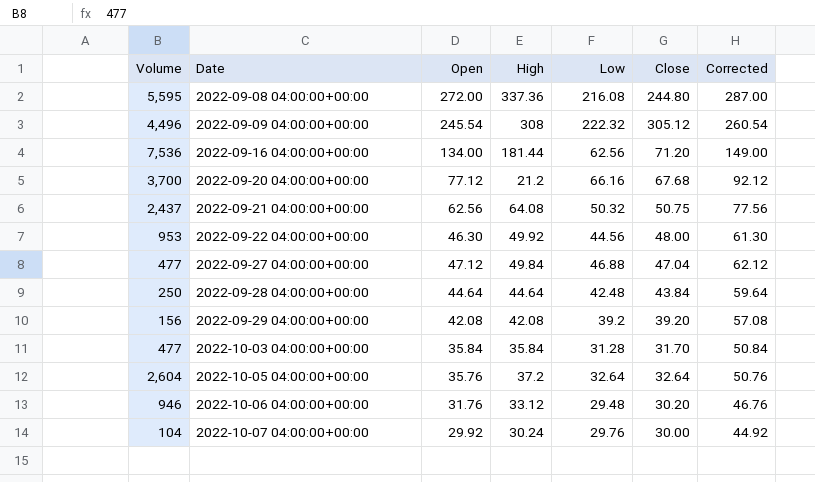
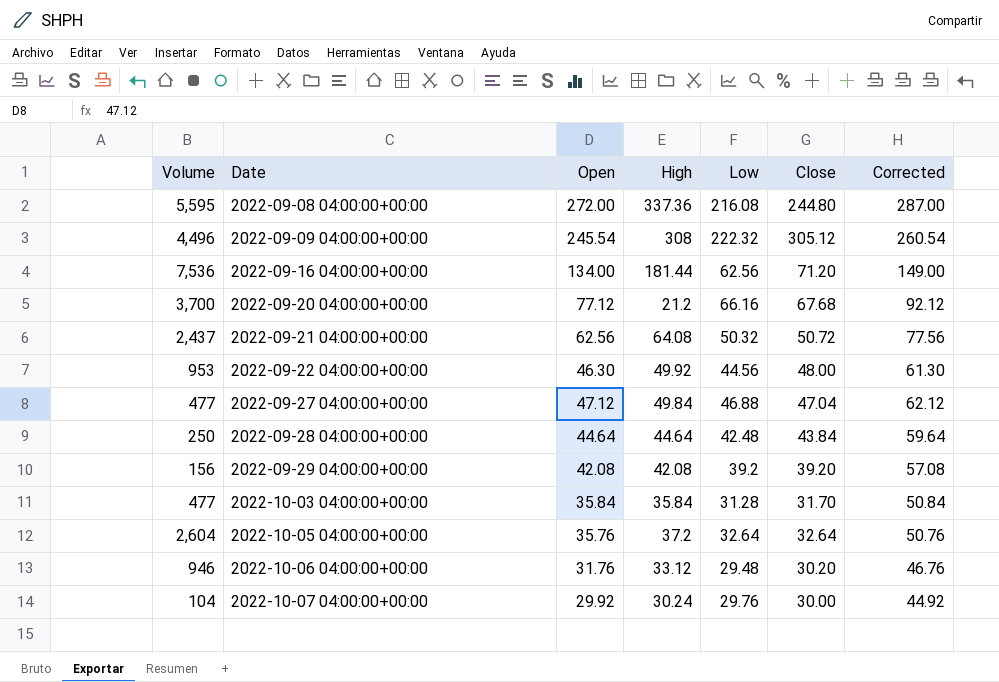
2022-09-21 04:00:00+00:00 | Close: 50.75 -> 50.72

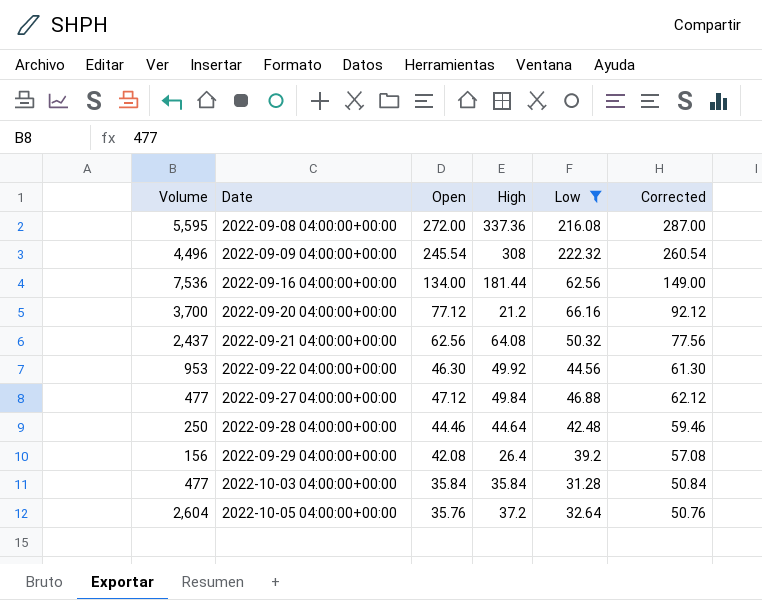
filter: none -> Low >= 31.28
column Close | position: 6 -> none
2022-09-28 04:00:00+00:00 | Open: 44.64 -> 44.46
2022-09-28 04:00:00+00:00 | Corrected: 59.64 -> 59.46
2022-09-29 04:00:00+00:00 | High: 42.08 -> 26.4

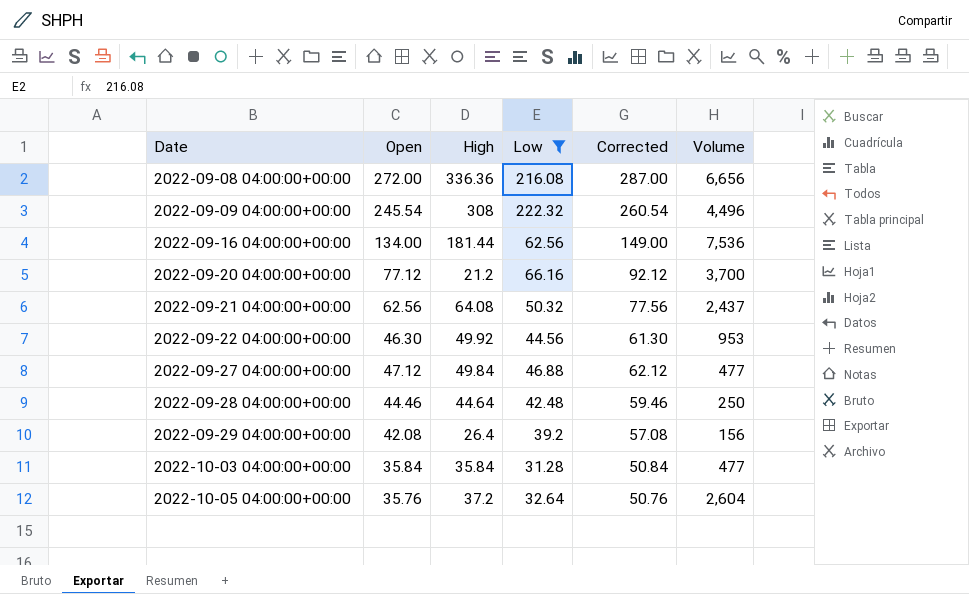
column Volume | position: 1 -> 6
2022-09-08 04:00:00+00:00 | High: 337.36 -> 336.36
2022-09-08 04:00:00+00:00 | Volume: 5,595 -> 6,656

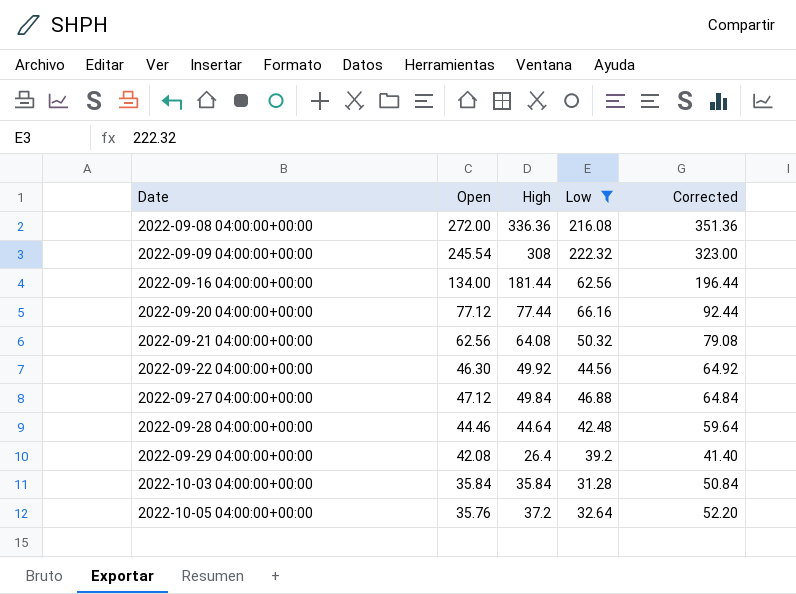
column Volume | position: 6 -> none
column Corrected | formula: [Open] + 15 -> [High] + 15
2022-09-20 04:00:00+00:00 | High: 21.2 -> 77.44

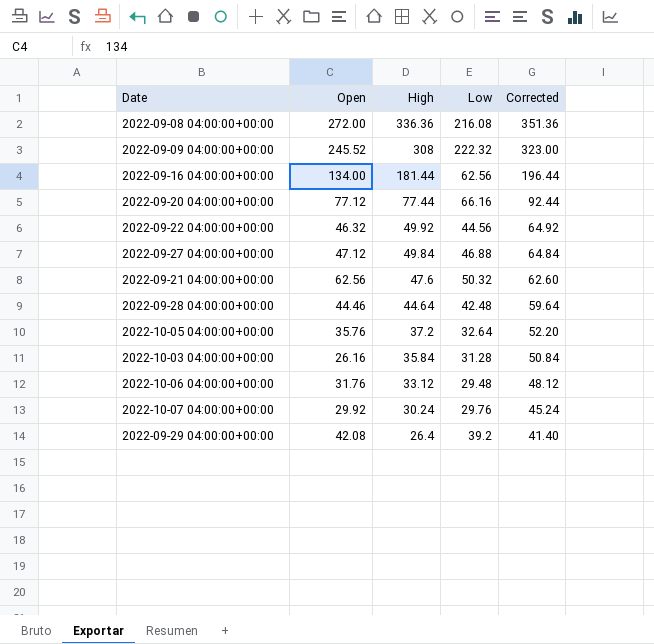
filter: Low >= 31.28 -> none
row order: Date ascending -> High descending
2022-09-09 04:00:00+00:00 | Open: 245.54 -> 245.52
2022-09-22 04:00:00+00:00 | Open: 46.30 -> 46.32
2022-09-21 04:00:00+00:00 | High: 64.08 -> 47.6
2022-09-21 04:00:00+00:00 | Corrected: 79.08 -> 62.60
2022-10-03 04:00:00+00:00 | Open: 35.84 -> 26.16

